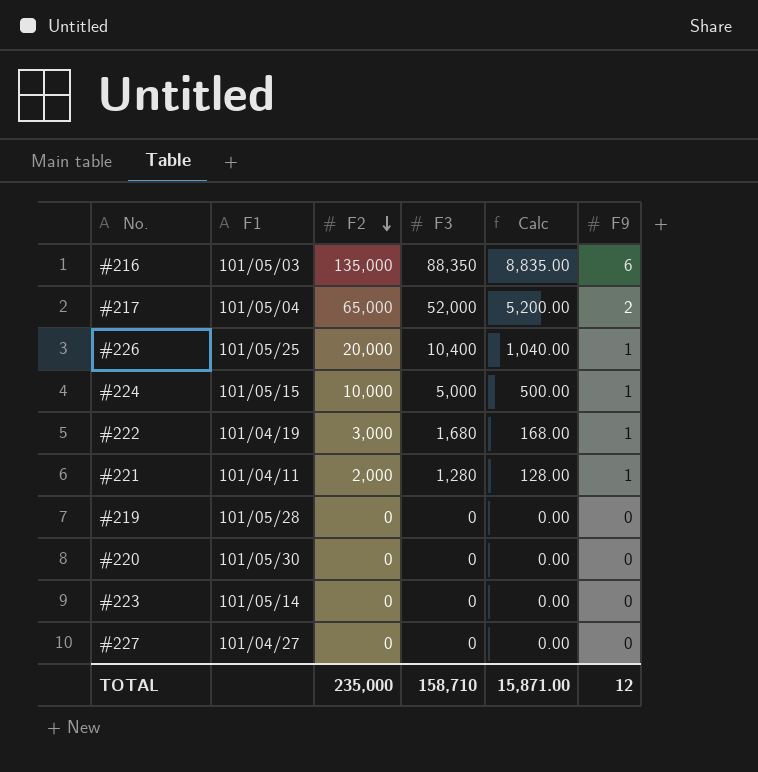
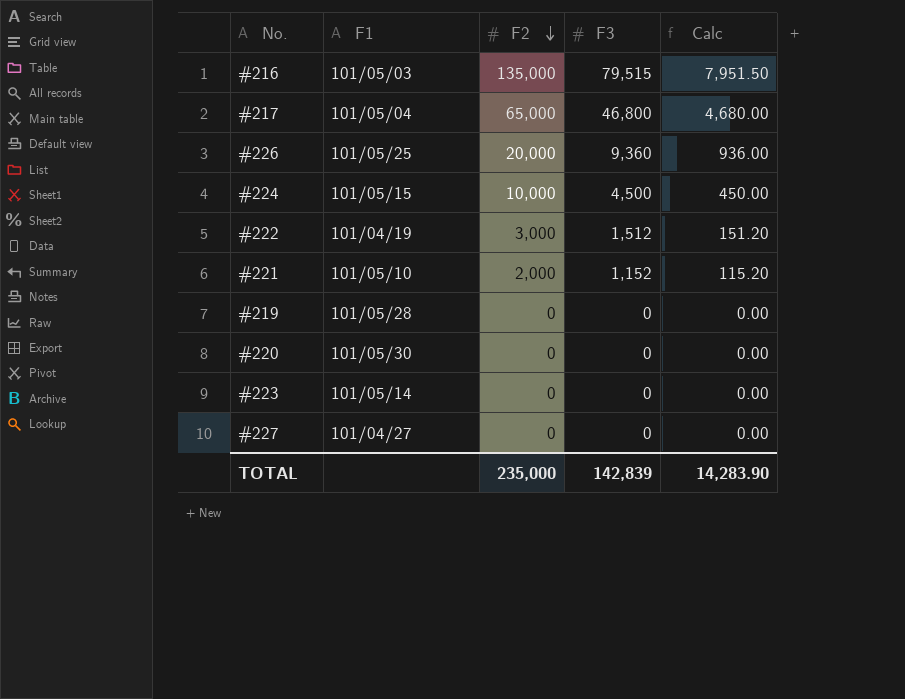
column F9 | position: 6 -> none
#216 | F3: 88,350 -> 79,515
#216 | Calc: 8,835.00 -> 7,951.50
#217 | F3: 52,000 -> 46,800
#217 | Calc: 5,200.00 -> 4,680.00
#226 | F3: 10,400 -> 9,360
#226 | Calc: 1,040.00 -> 936.00
#224 | F3: 5,000 -> 4,500
#224 | Calc: 500.00 -> 450.00
#222 | F3: 1,680 -> 1,512
#222 | Calc: 168.00 -> 151.20
#221 | F1: 101/04/11 -> 101/05/10
#221 | F3: 1,280 -> 1,152
#221 | Calc: 128.00 -> 115.20
TOTAL | F3: 158,710 -> 142,839
TOTAL | Calc: 15,871.00 -> 14,283.90

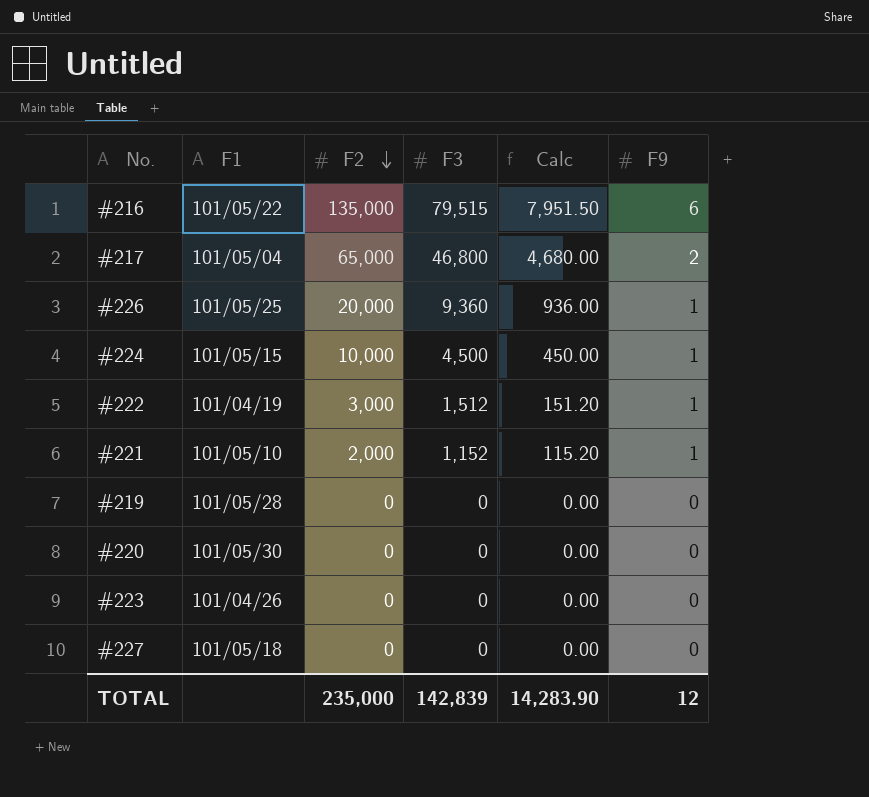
column F9 | position: none -> 6
#216 | F1: 101/05/03 -> 101/05/22
#223 | F1: 101/05/14 -> 101/04/26
#227 | F1: 101/04/27 -> 101/05/18

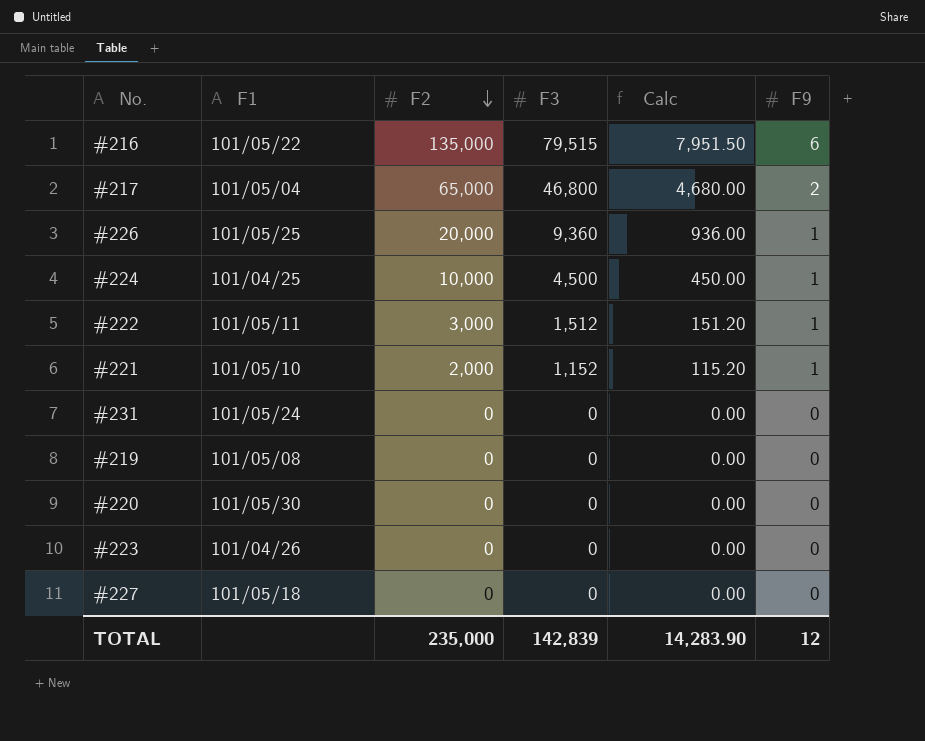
#224 | F1: 101/05/15 -> 101/04/25
#222 | F1: 101/04/19 -> 101/05/11
row #231: none -> 101/05/24 | 0 | 0 | 0.00 | 0
#219 | F1: 101/05/28 -> 101/05/08

